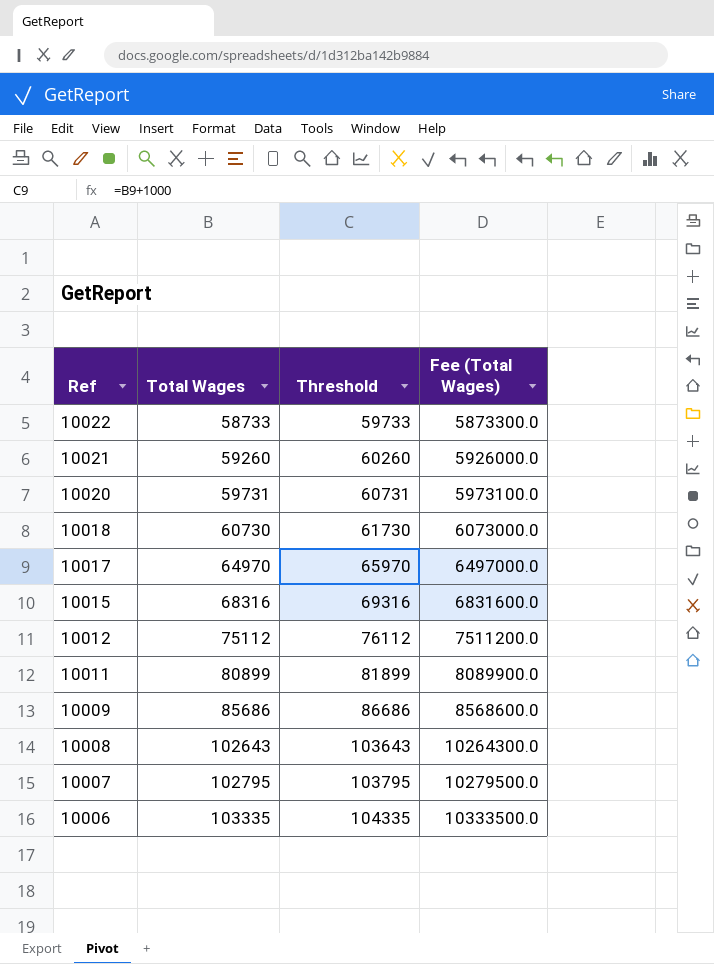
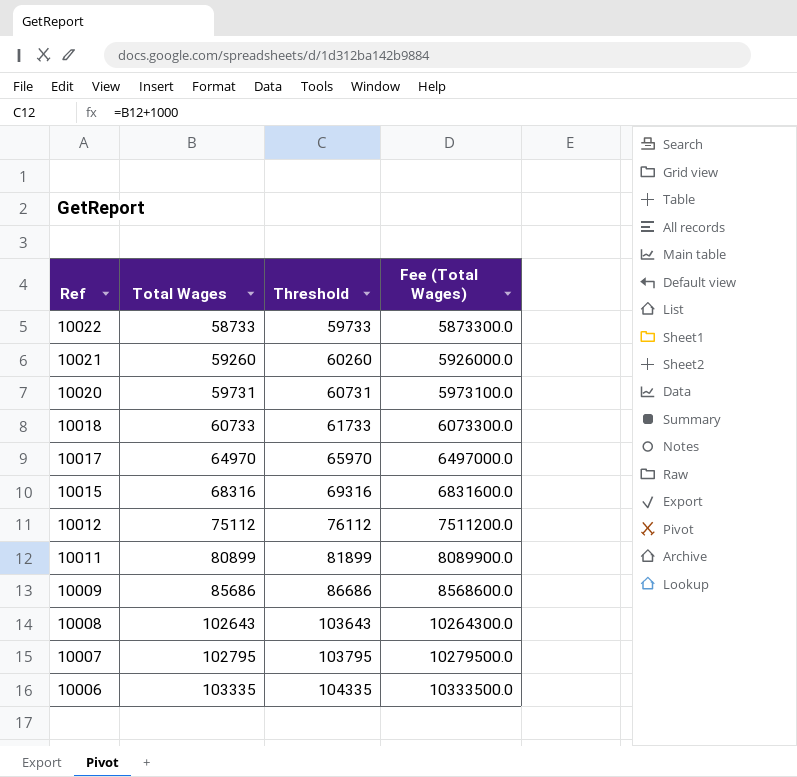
10018 | Total Wages: 60730 -> 60733
10018 | Threshold: 61730 -> 61733
10018 | Fee (Total Wages): 6073000.0 -> 6073300.0

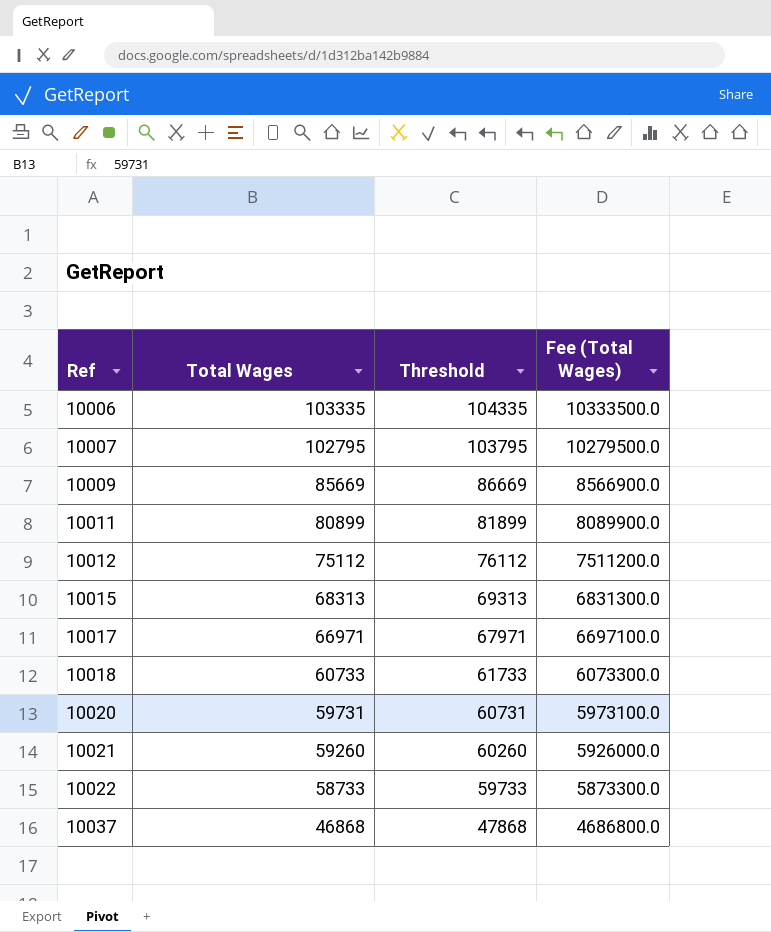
row order: Ref descending -> Ref ascending
row 10008: 102643 | 103643 | 10264300.0 -> none
10009 | Total Wages: 85686 -> 85669
10009 | Threshold: 86686 -> 86669
10009 | Fee (Total Wages): 8568600.0 -> 8566900.0
10015 | Total Wages: 68316 -> 68313
10015 | Threshold: 69316 -> 69313
10015 | Fee (Total Wages): 6831600.0 -> 6831300.0
10017 | Total Wages: 64970 -> 66971
10017 | Threshold: 65970 -> 67971
10017 | Fee (Total Wages): 6497000.0 -> 6697100.0
row 10037: none -> 46868 | 47868 | 4686800.0

